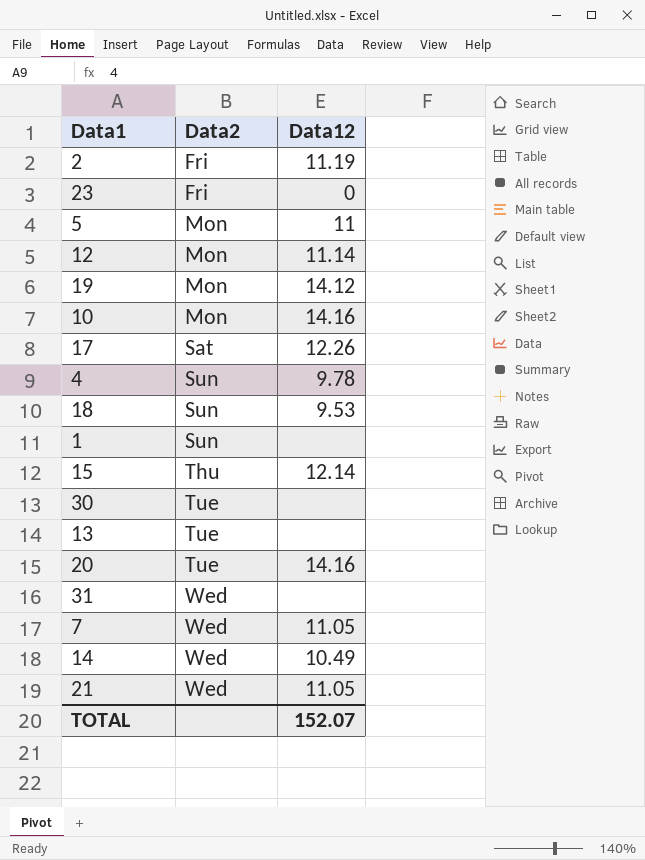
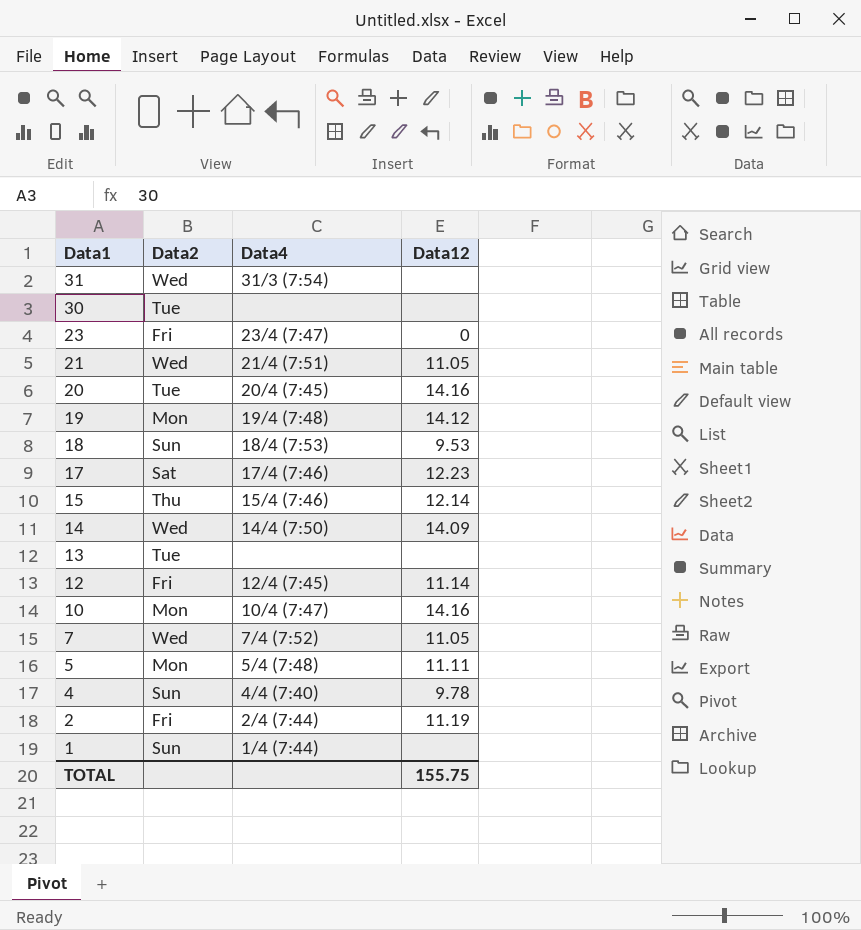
row order: Data2 ascending -> Data1 descending
column Data4 | position: none -> 3
17 | Data12: 12.26 -> 12.23
14 | Data12: 10.49 -> 14.09
12 | Data2: Mon -> Fri
5 | Data12: 11 -> 11.11
TOTAL | Data12: 152.07 -> 155.75

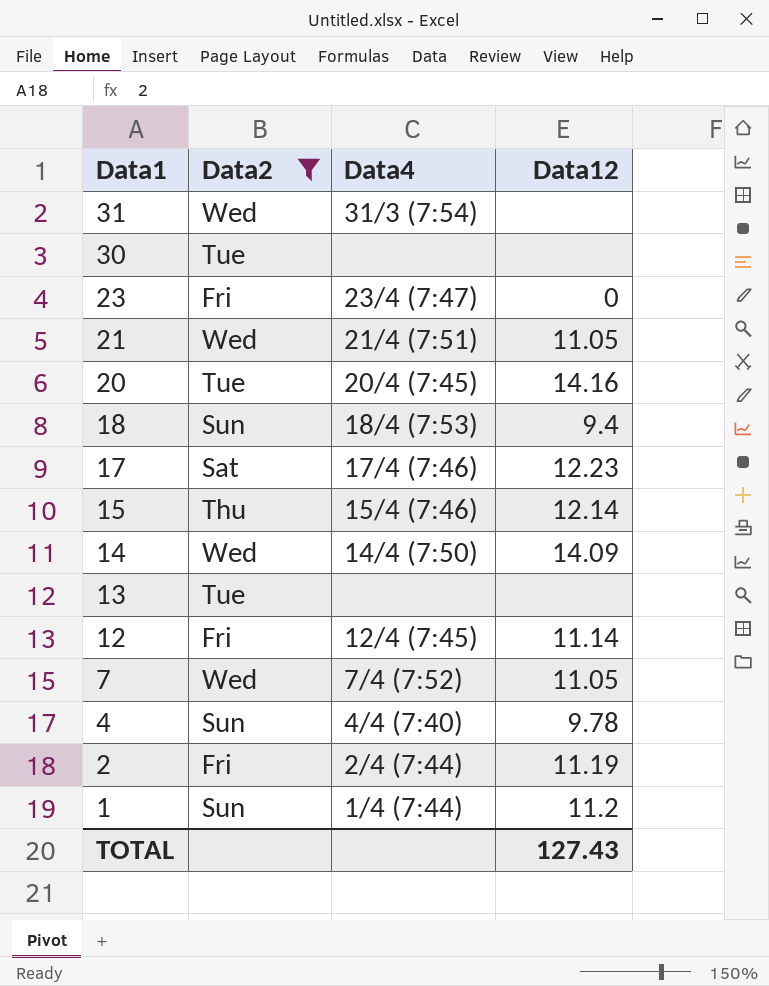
filter: none -> Data2 != Mon
18 | Data12: 9.53 -> 9.4
1 | Data12: none -> 11.2
TOTAL | Data12: 155.75 -> 127.43

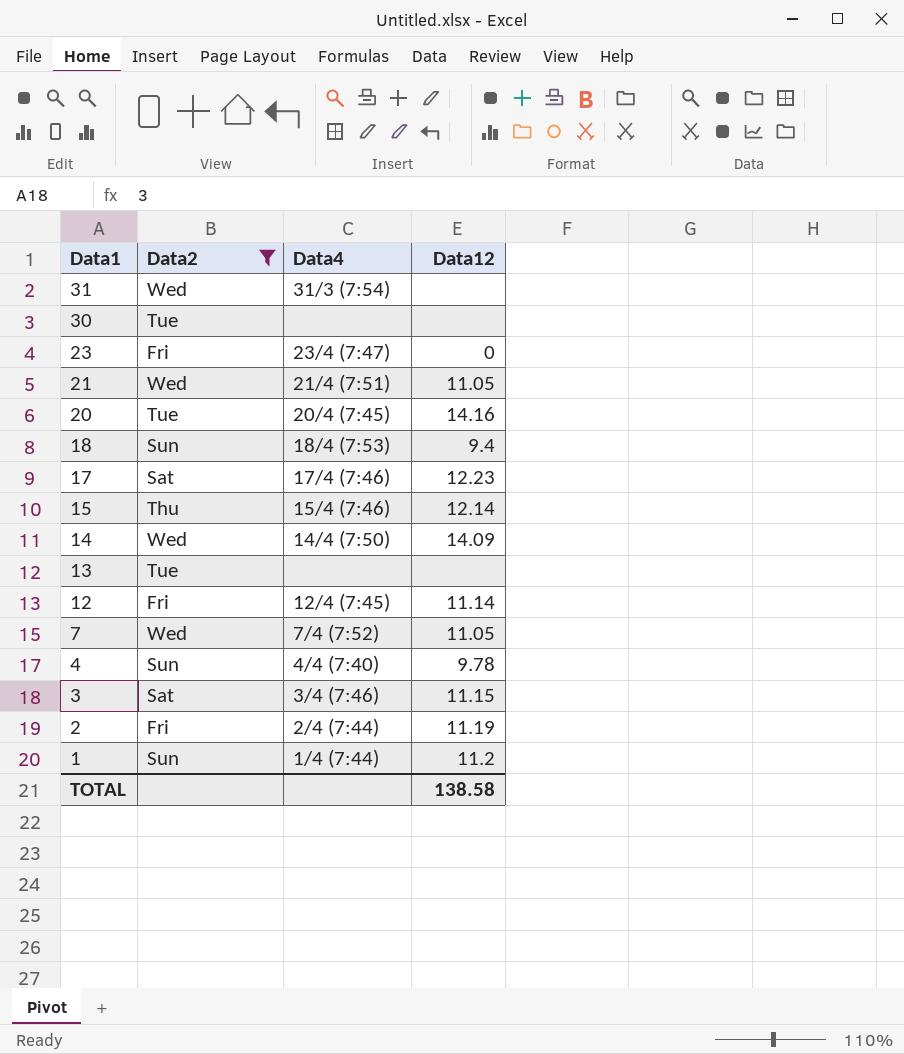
row 3: none -> Sat | 3/4 (7:46) | 11.15
TOTAL | Data12: 127.43 -> 138.58

